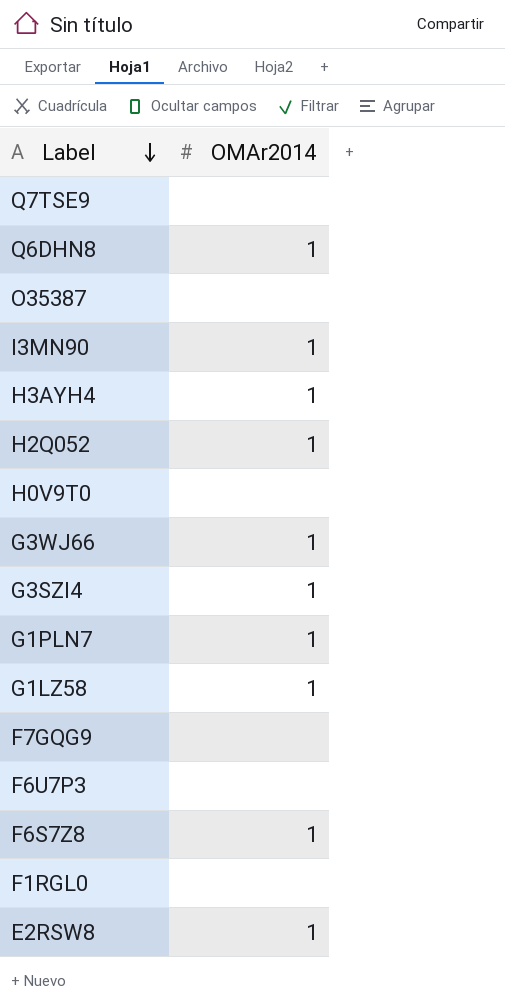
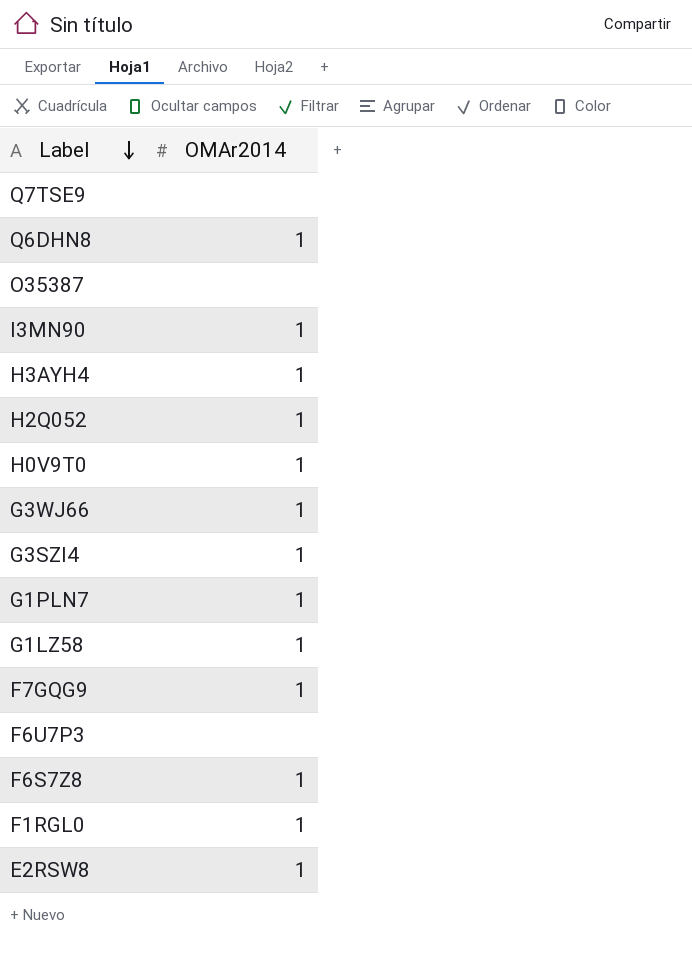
H0V9T0 | OMAr2014: none -> 1
F7GQG9 | OMAr2014: none -> 1
F1RGL0 | OMAr2014: none -> 1

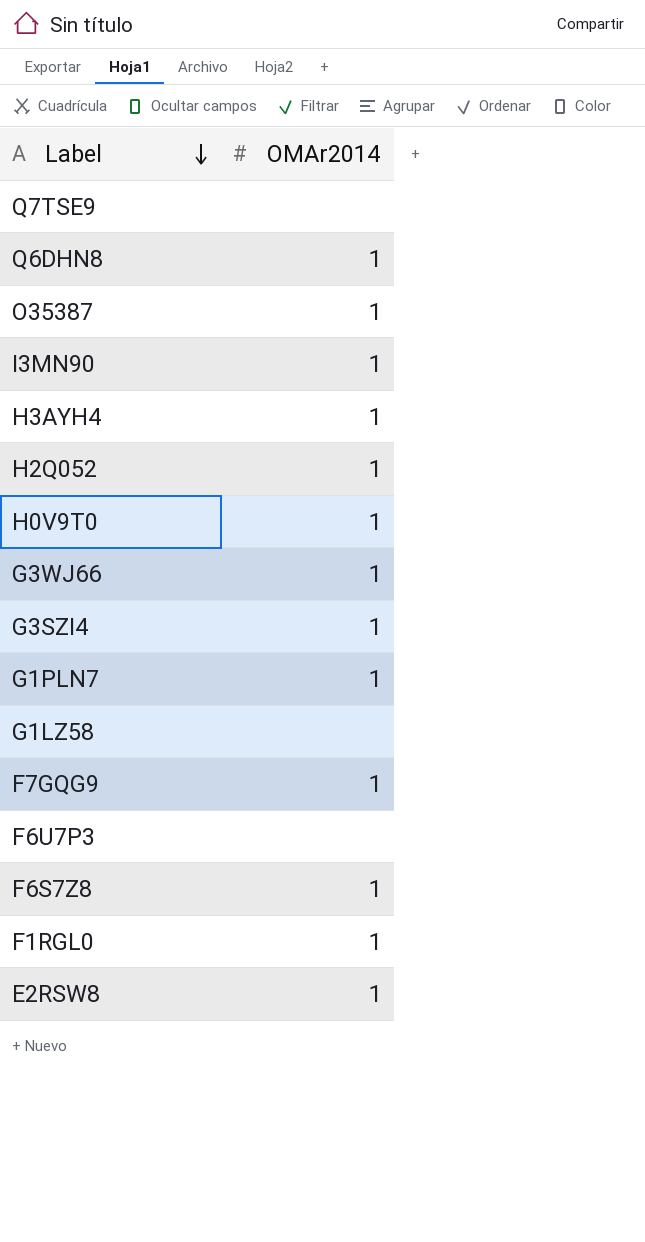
O35387 | OMAr2014: none -> 1
G1LZ58 | OMAr2014: 1 -> none

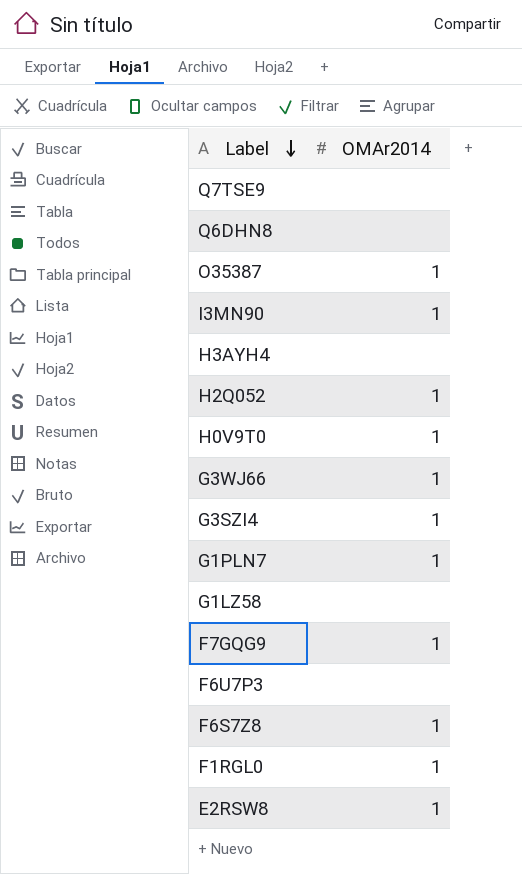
Q6DHN8 | OMAr2014: 1 -> none
H3AYH4 | OMAr2014: 1 -> none

